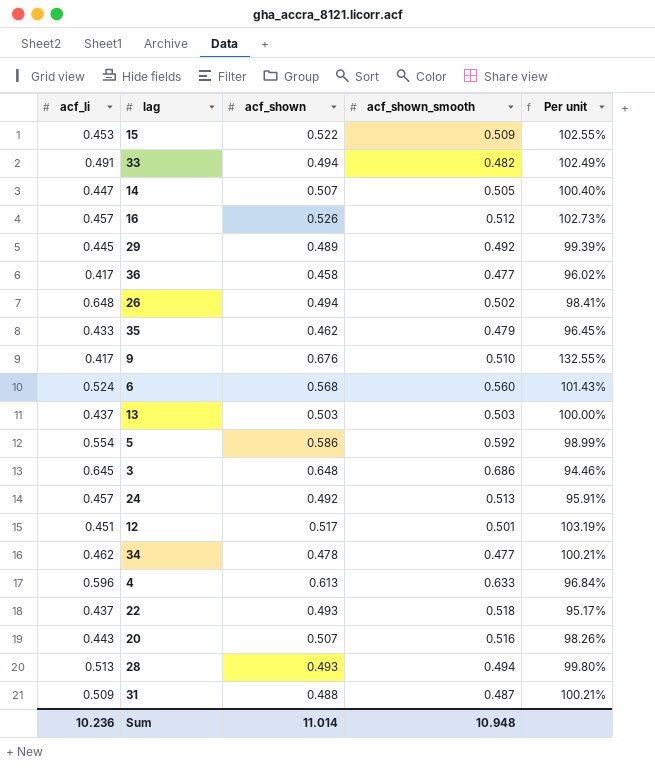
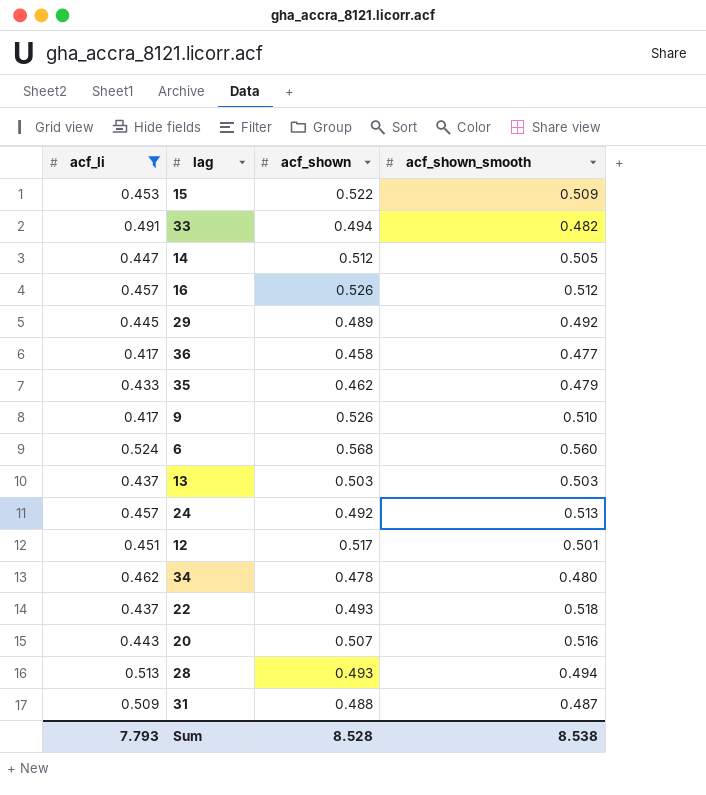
filter: none -> acf_li <= 0.524
column Per unit | formula: [acf_shown] / [acf_shown_smooth] -> none
14 | acf_shown: 0.507 -> 0.512
9 | acf_shown: 0.676 -> 0.526
34 | acf_shown_smooth: 0.477 -> 0.480
Sum | acf_li: 10.236 -> 7.793
Sum | acf_shown: 11.014 -> 8.528
Sum | acf_shown_smooth: 10.948 -> 8.538

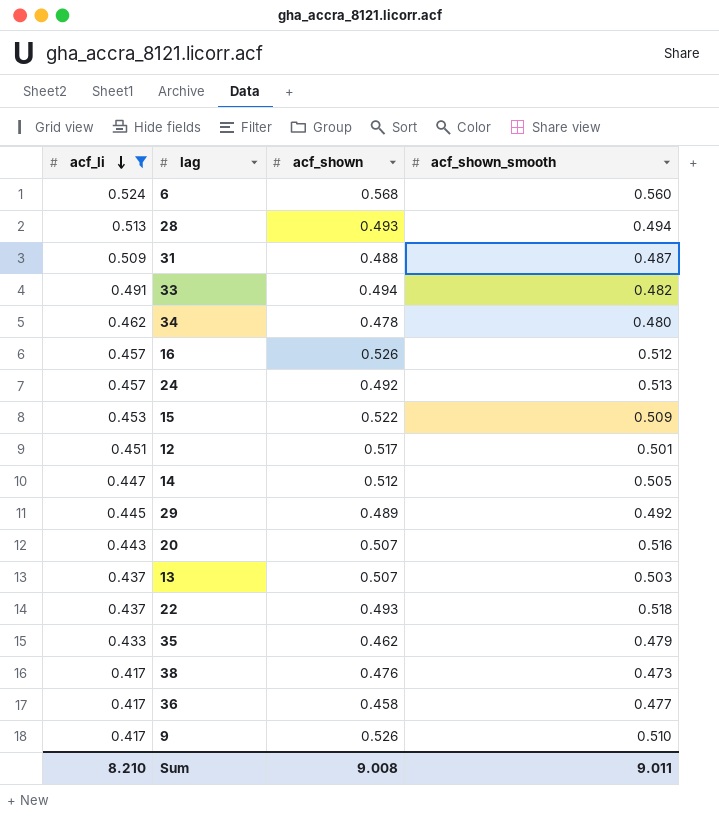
row order: none -> acf_li descending
13 | acf_shown: 0.503 -> 0.507
row 38: none -> 0.417 | 0.476 | 0.473
Sum | acf_li: 7.793 -> 8.210
Sum | acf_shown: 8.528 -> 9.008
Sum | acf_shown_smooth: 8.538 -> 9.011

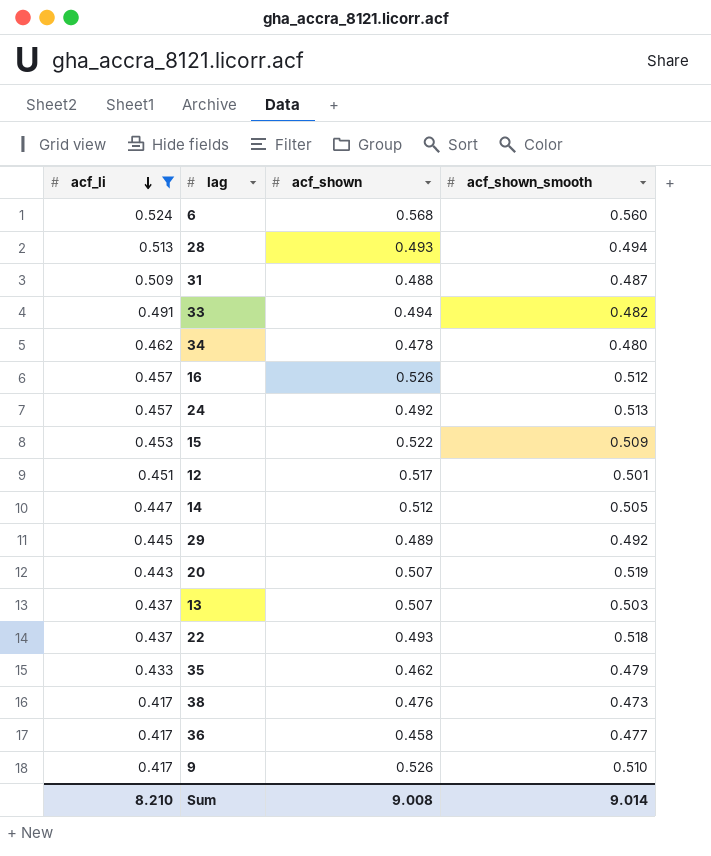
20 | acf_shown_smooth: 0.516 -> 0.519
Sum | acf_shown_smooth: 9.011 -> 9.014

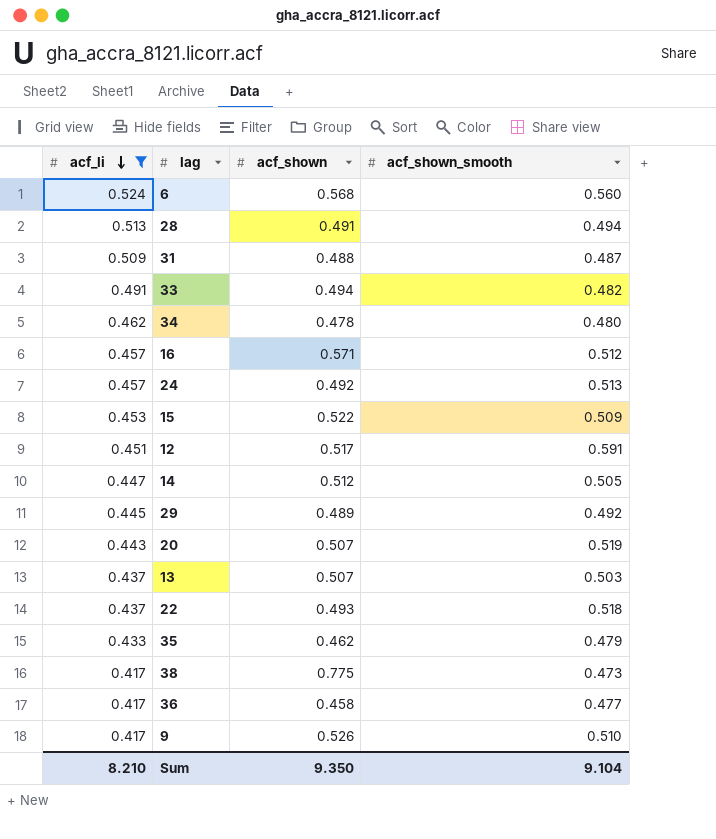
28 | acf_shown: 0.493 -> 0.491
16 | acf_shown: 0.526 -> 0.571
12 | acf_shown_smooth: 0.501 -> 0.591
38 | acf_shown: 0.476 -> 0.775
Sum | acf_shown: 9.008 -> 9.350
Sum | acf_shown_smooth: 9.014 -> 9.104

